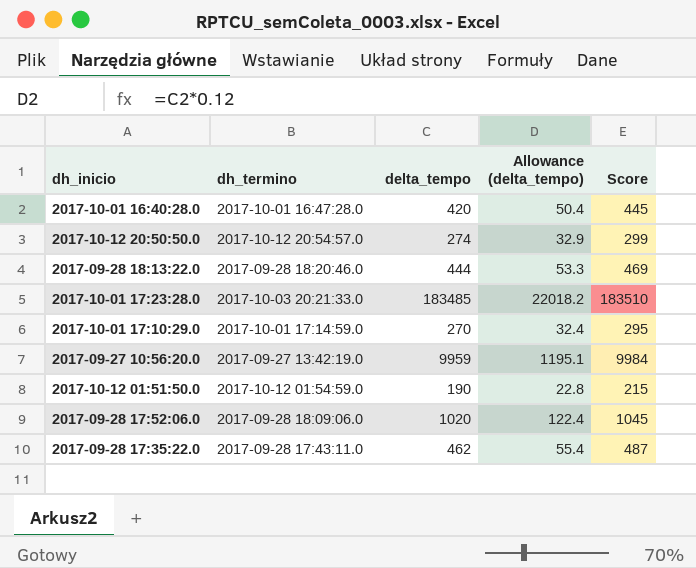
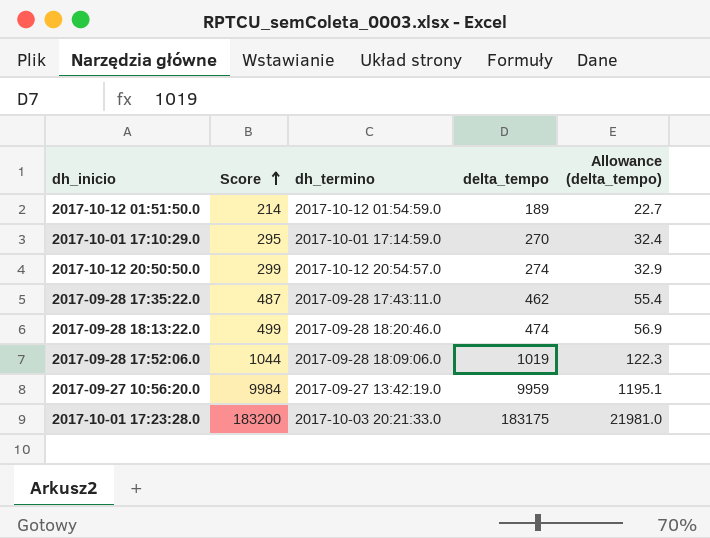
row order: none -> Score ascending
column Score | position: 5 -> 2
row 2017-10-01 16:40:28.0: 2017-10-01 16:47:28.0 | 420 | 50.4 | 445 -> none
2017-10-12 01:51:50.0 | Score: 215 -> 214
2017-10-12 01:51:50.0 | delta_tempo: 190 -> 189
2017-10-12 01:51:50.0 | Allowance (delta_tempo): 22.8 -> 22.7
2017-09-28 18:13:22.0 | Score: 469 -> 499
2017-09-28 18:13:22.0 | delta_tempo: 444 -> 474
2017-09-28 18:13:22.0 | Allowance (delta_tempo): 53.3 -> 56.9
2017-09-28 17:52:06.0 | Score: 1045 -> 1044
2017-09-28 17:52:06.0 | delta_tempo: 1020 -> 1019
2017-09-28 17:52:06.0 | Allowance (delta_tempo): 122.4 -> 122.3
2017-10-01 17:23:28.0 | Score: 183510 -> 183200
2017-10-01 17:23:28.0 | delta_tempo: 183485 -> 183175
2017-10-01 17:23:28.0 | Allowance (delta_tempo): 22018.2 -> 21981.0

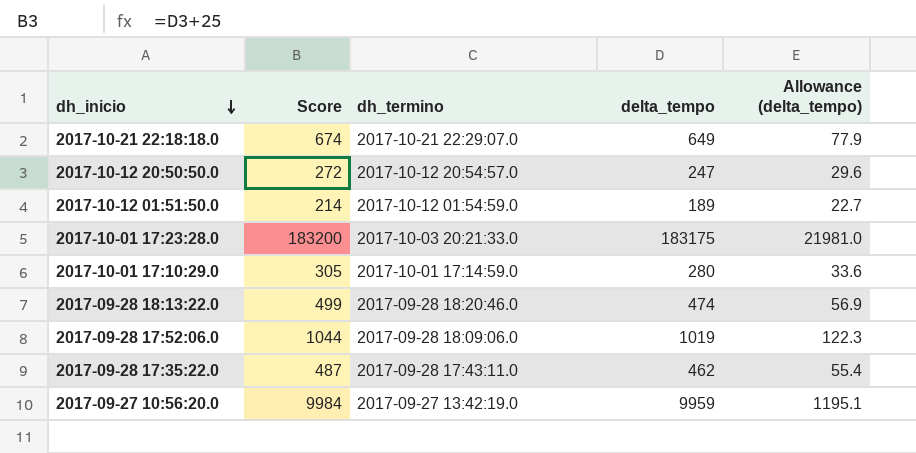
row order: Score ascending -> dh_inicio descending
row 2017-10-21 22:18:18.0: none -> 674 | 2017-10-21 22:29:07.0 | 649 | 77.9
2017-10-12 20:50:50.0 | Score: 299 -> 272
2017-10-12 20:50:50.0 | delta_tempo: 274 -> 247
2017-10-12 20:50:50.0 | Allowance (delta_tempo): 32.9 -> 29.6
2017-10-01 17:10:29.0 | Score: 295 -> 305
2017-10-01 17:10:29.0 | delta_tempo: 270 -> 280
2017-10-01 17:10:29.0 | Allowance (delta_tempo): 32.4 -> 33.6

